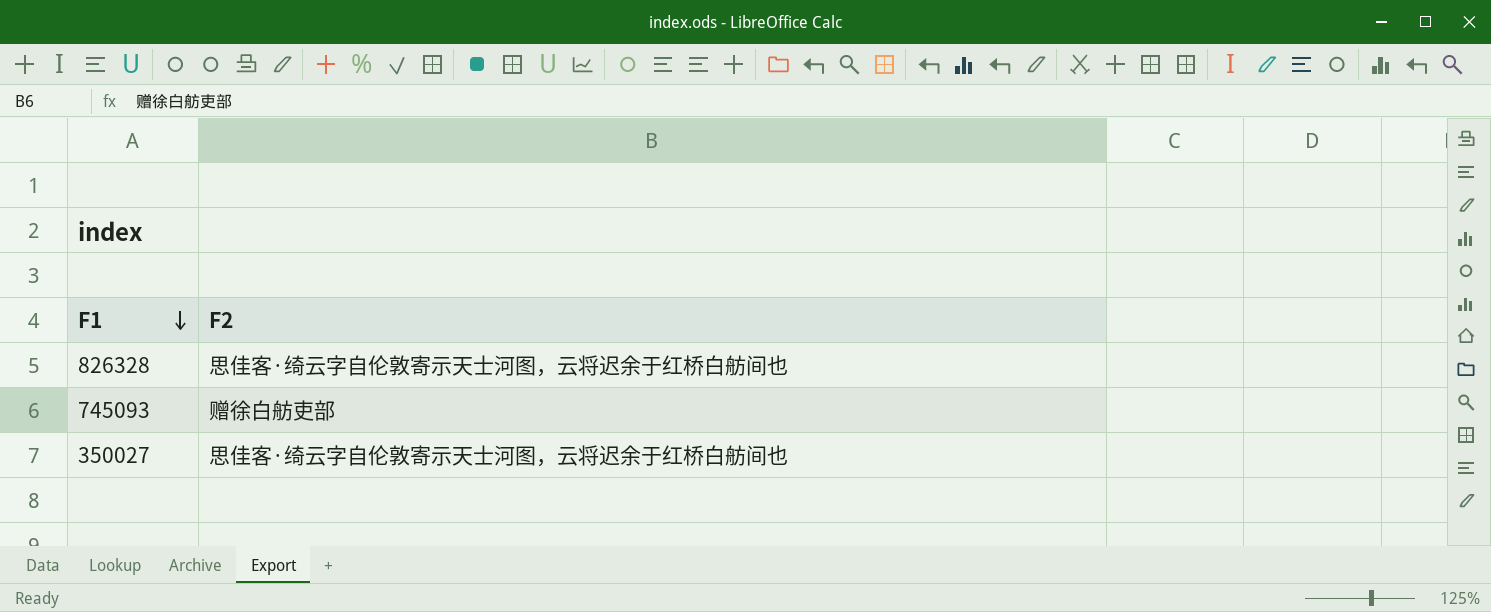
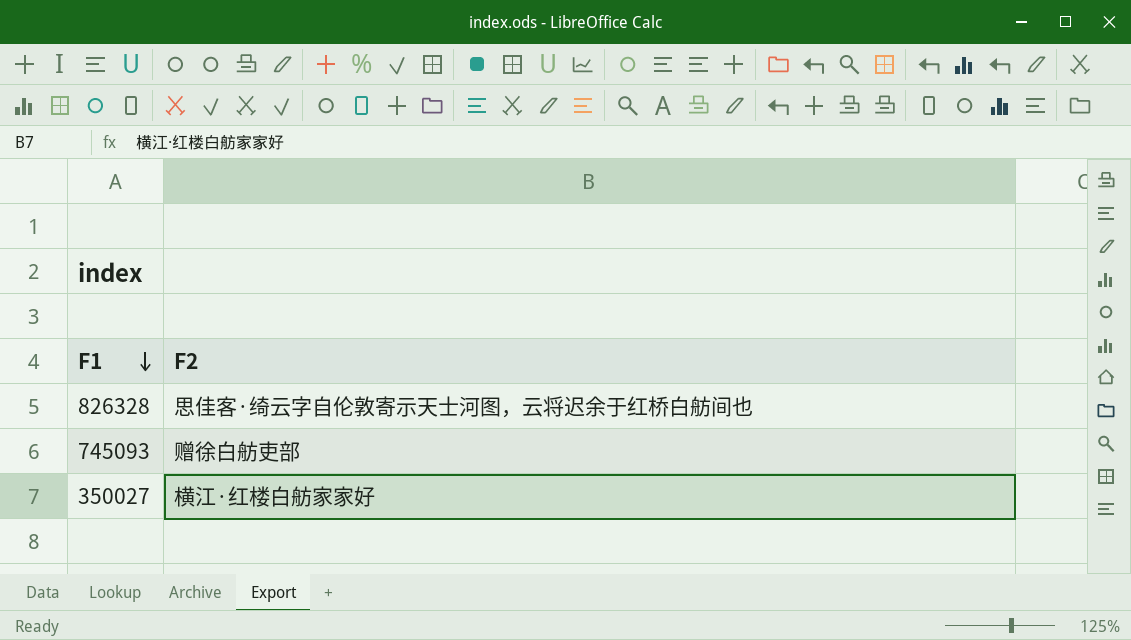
350027 | F2: 思佳客·绮云字自伦敦寄示天士河图，云将迟余于红桥白舫间也 -> 横江·红楼白舫家家好

